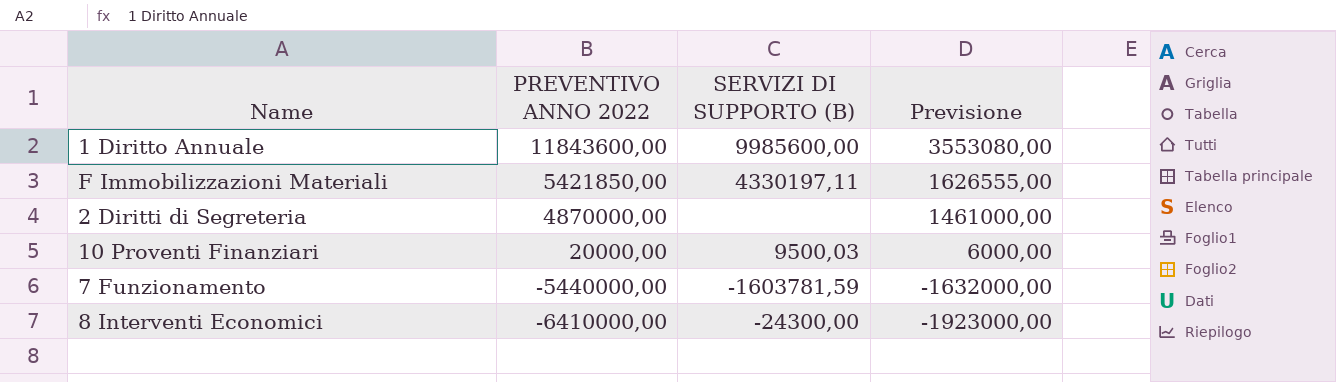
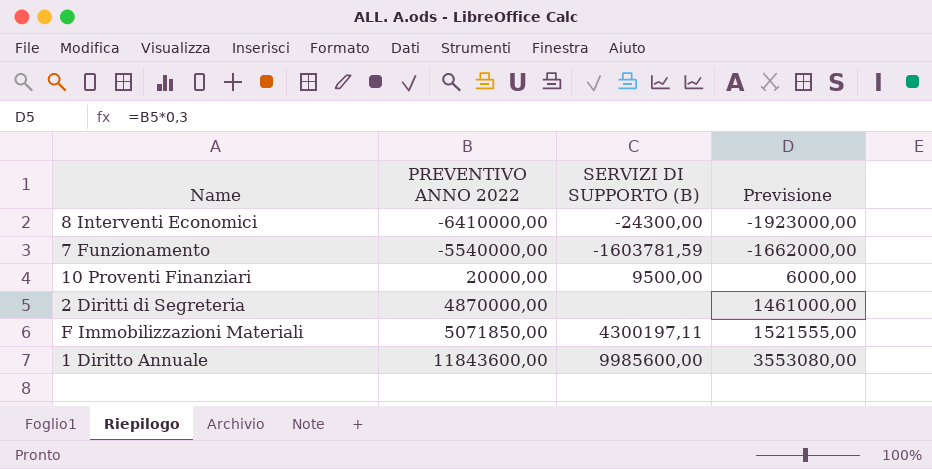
row order: PREVENTIVO ANNO 2022 descending -> PREVENTIVO ANNO 2022 ascending
7 Funzionamento | PREVENTIVO ANNO 2022: -5440000,00 -> -5540000,00
7 Funzionamento | Previsione: -1632000,00 -> -1662000,00
10 Proventi Finanziari | SERVIZI DI SUPPORTO (B): 9500,03 -> 9500,00
F Immobilizzazioni Materiali | PREVENTIVO ANNO 2022: 5421850,00 -> 5071850,00
F Immobilizzazioni Materiali | SERVIZI DI SUPPORTO (B): 4330197,11 -> 4300197,11
F Immobilizzazioni Materiali | Previsione: 1626555,00 -> 1521555,00

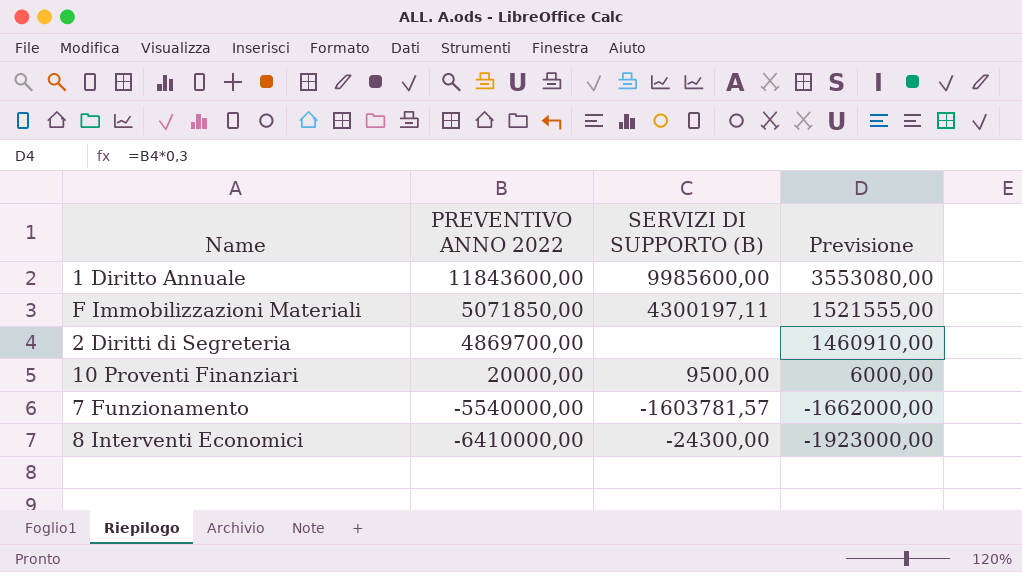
row order: PREVENTIVO ANNO 2022 ascending -> PREVENTIVO ANNO 2022 descending
2 Diritti di Segreteria | PREVENTIVO ANNO 2022: 4870000,00 -> 4869700,00
2 Diritti di Segreteria | Previsione: 1461000,00 -> 1460910,00
7 Funzionamento | SERVIZI DI SUPPORTO (B): -1603781,59 -> -1603781,57

